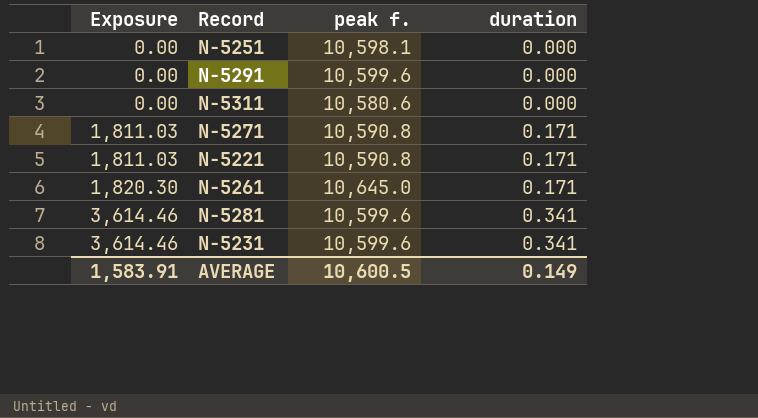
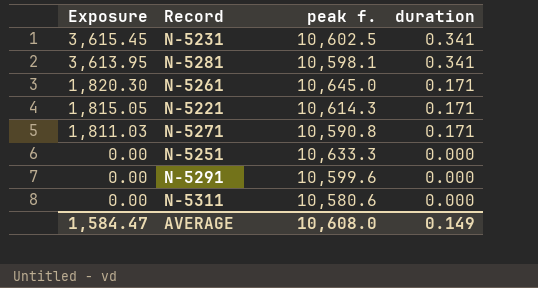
row order: Exposure ascending -> Exposure descending
N-5231 | Exposure: 3,614.46 -> 3,615.45
N-5231 | peak f.: 10,599.6 -> 10,602.5
N-5281 | Exposure: 3,614.46 -> 3,613.95
N-5281 | peak f.: 10,599.6 -> 10,598.1
N-5221 | Exposure: 1,811.03 -> 1,815.05
N-5221 | peak f.: 10,590.8 -> 10,614.3
N-5251 | peak f.: 10,598.1 -> 10,633.3
AVERAGE | Exposure: 1,583.91 -> 1,584.47
AVERAGE | peak f.: 10,600.5 -> 10,608.0

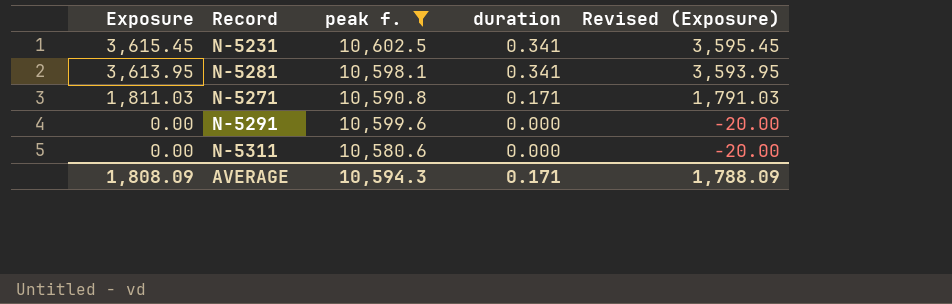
filter: none -> peak f. <= 10,602.5
column Revised (Exposure) | formula: none -> [Exposure] - 20
AVERAGE | Exposure: 1,584.47 -> 1,808.09
AVERAGE | peak f.: 10,608.0 -> 10,594.3
AVERAGE | duration: 0.149 -> 0.171

